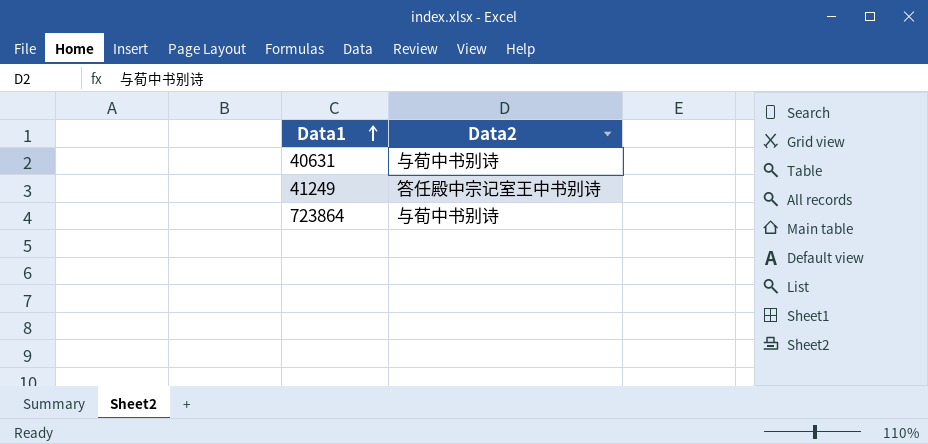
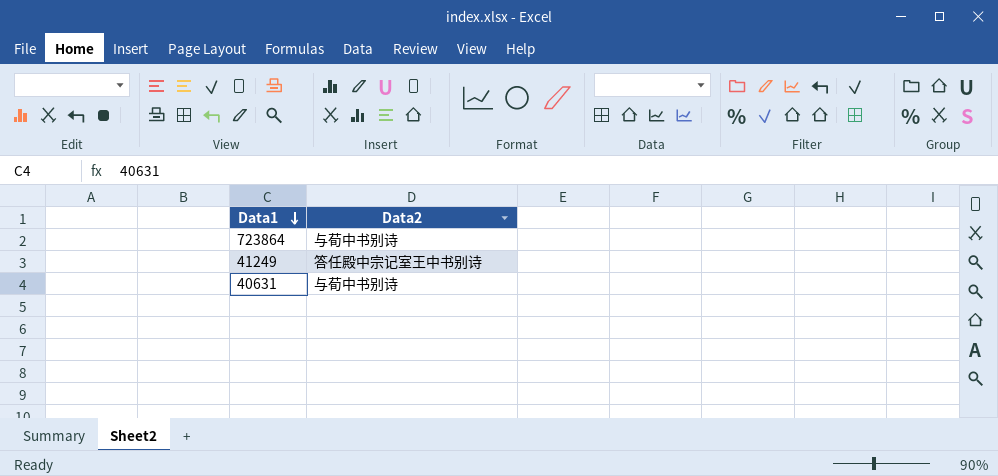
row order: Data1 ascending -> Data1 descending

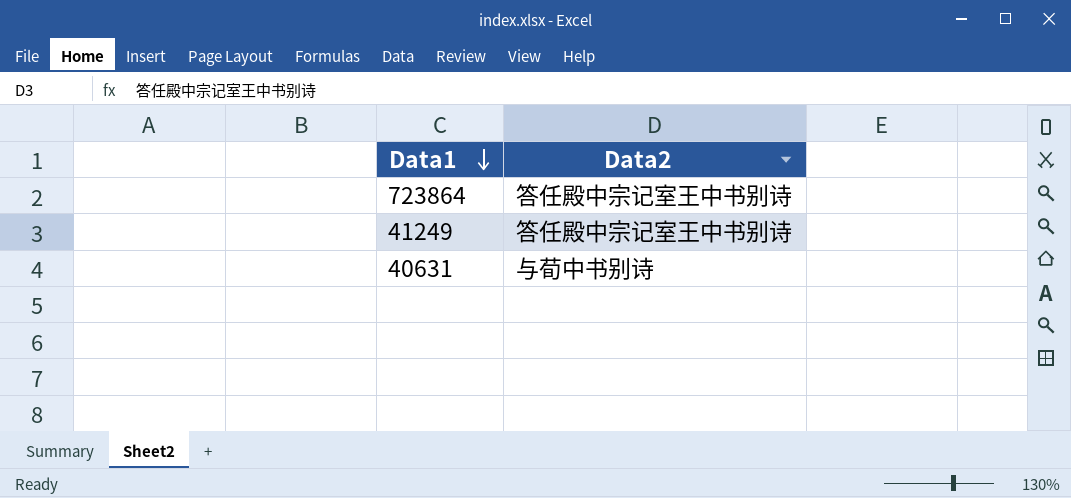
723864 | Data2: 与荀中书别诗 -> 答任殿中宗记室王中书别诗

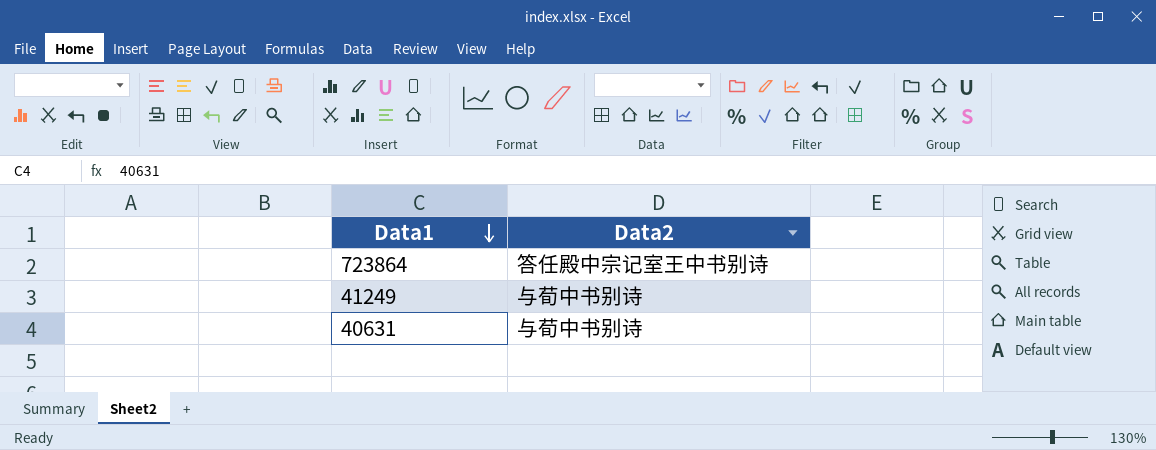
41249 | Data2: 答任殿中宗记室王中书别诗 -> 与荀中书别诗

